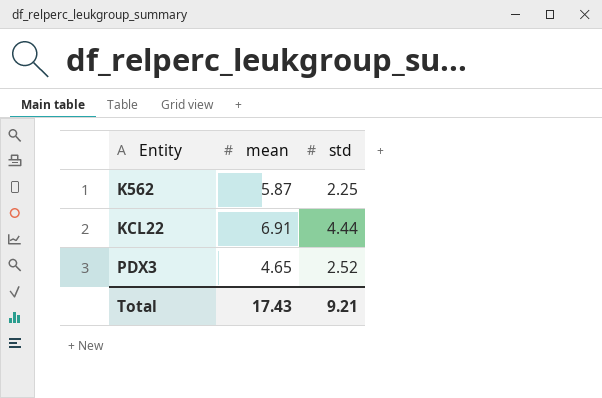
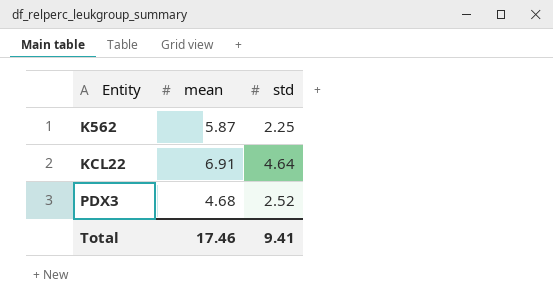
KCL22 | std: 4.44 -> 4.64
PDX3 | mean: 4.65 -> 4.68
Total | mean: 17.43 -> 17.46
Total | std: 9.21 -> 9.41

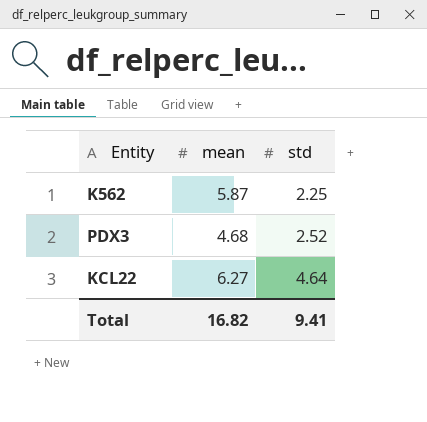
row order: Entity ascending -> std ascending
KCL22 | mean: 6.91 -> 6.27
Total | mean: 17.46 -> 16.82

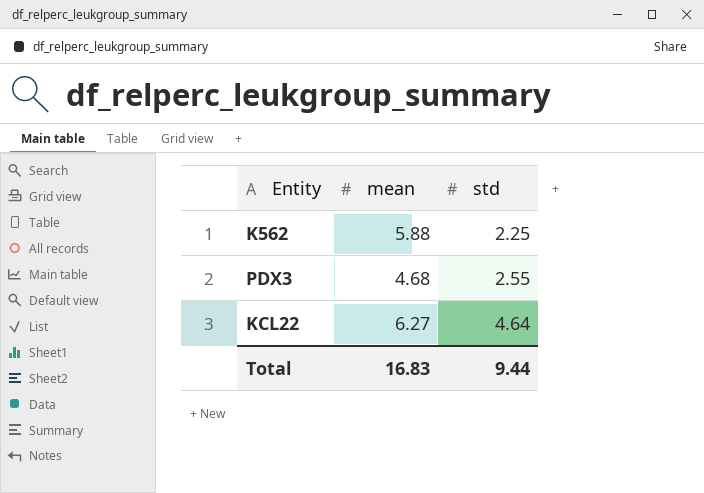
K562 | mean: 5.87 -> 5.88
PDX3 | std: 2.52 -> 2.55
Total | mean: 16.82 -> 16.83
Total | std: 9.41 -> 9.44

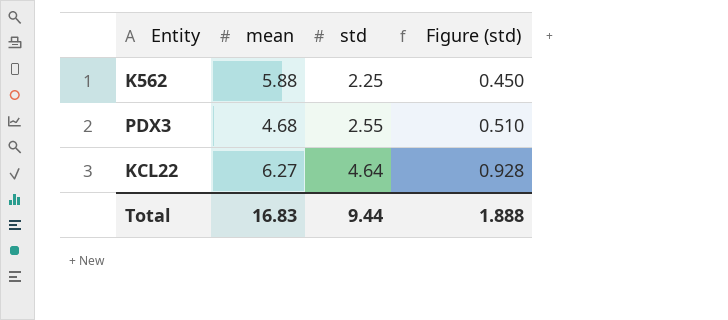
column Figure (std) | formula: none -> [std] * 0.2

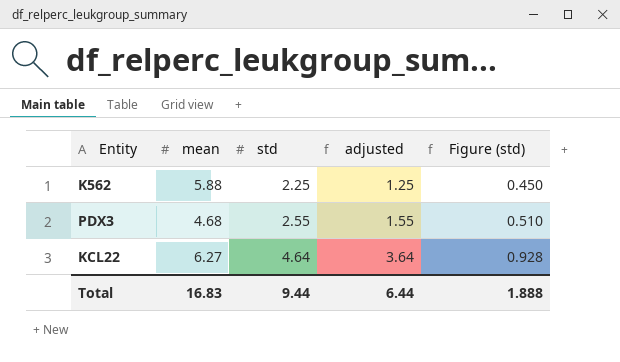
column adjusted | formula: none -> [std] - 1

